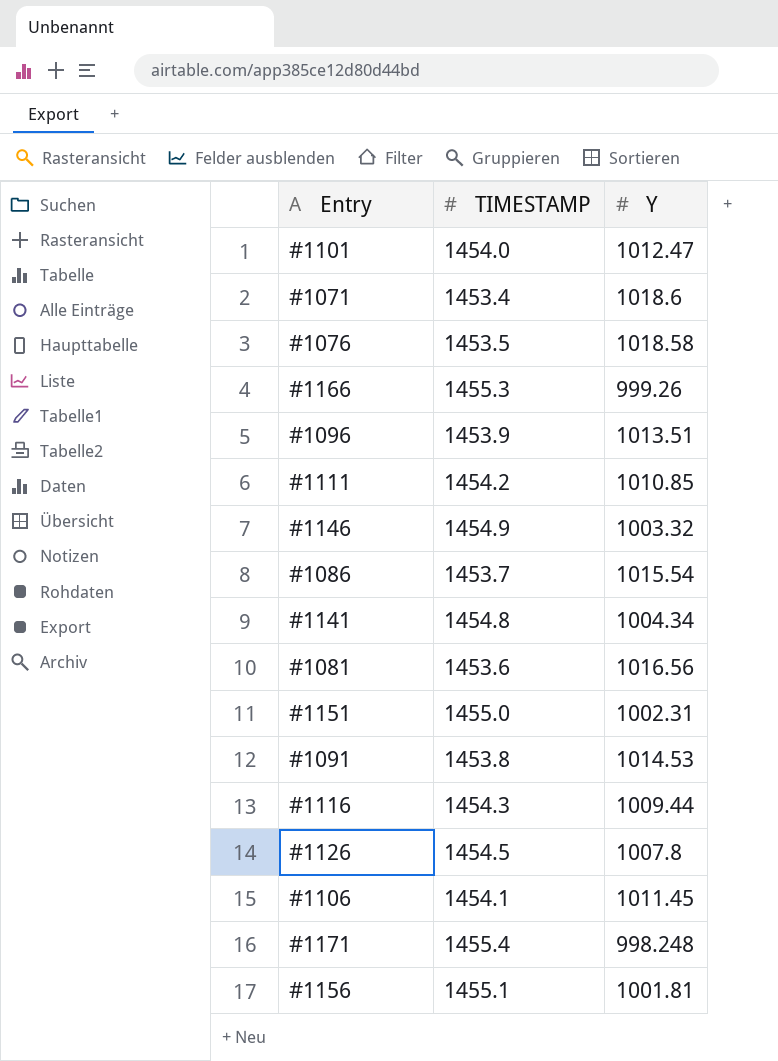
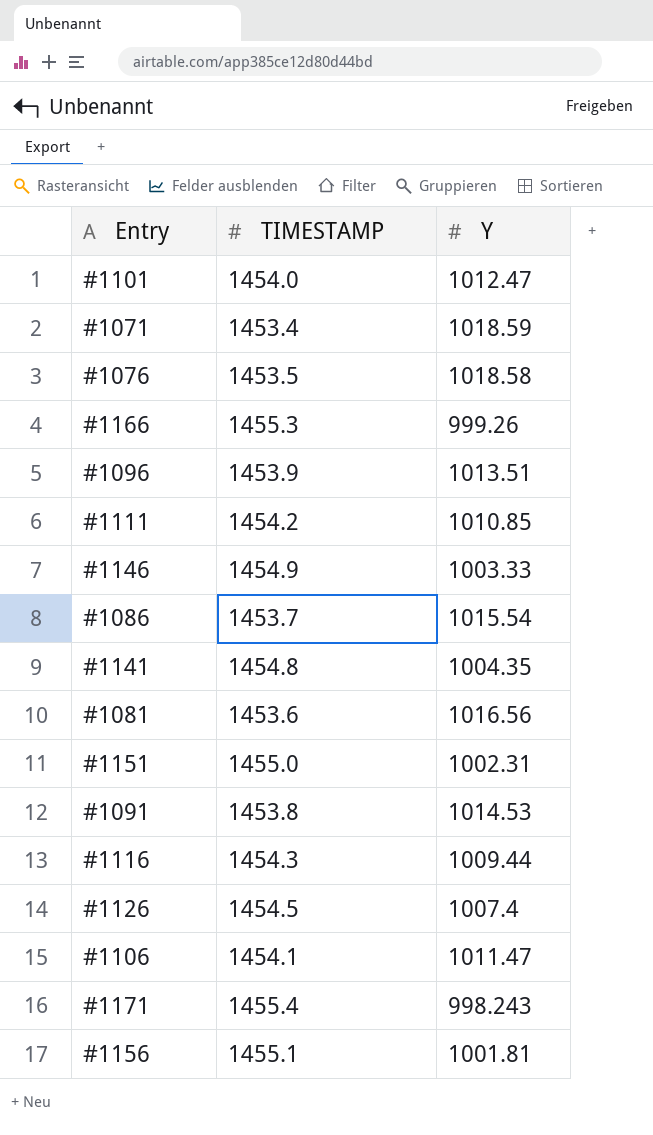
#1071 | Y: 1018.6 -> 1018.59
#1146 | Y: 1003.32 -> 1003.33
#1141 | Y: 1004.34 -> 1004.35
#1126 | Y: 1007.8 -> 1007.4
#1106 | Y: 1011.45 -> 1011.47
#1171 | Y: 998.248 -> 998.243

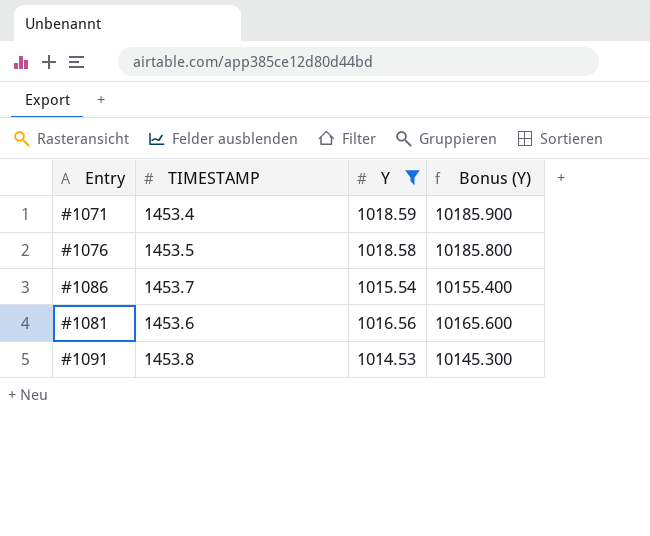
filter: none -> Y >= 1014.53
column Bonus (Y) | formula: none -> [Y] * 10

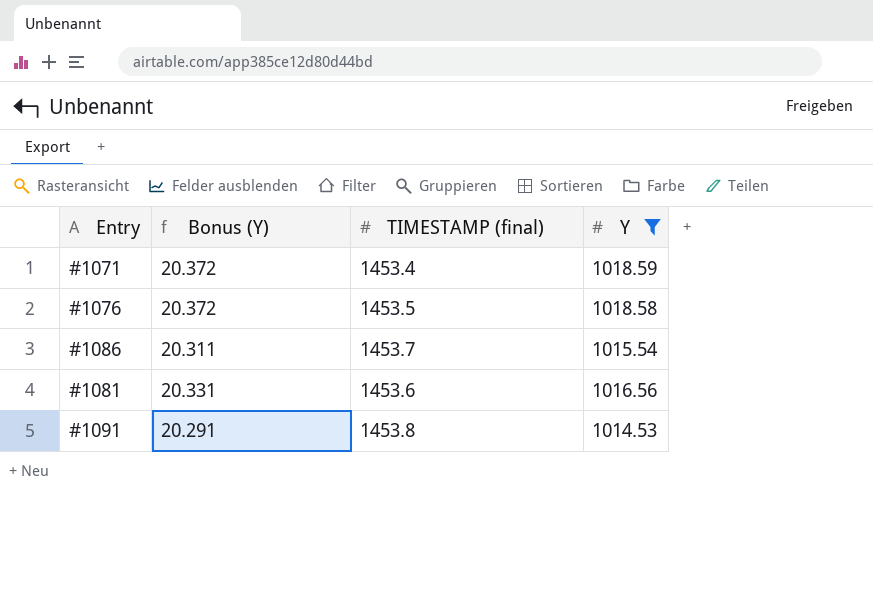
column Bonus (Y) | formula: [Y] * 10 -> [Y] * 0.02
column Bonus (Y) | position: 4 -> 2
column name: TIMESTAMP -> TIMESTAMP (final)

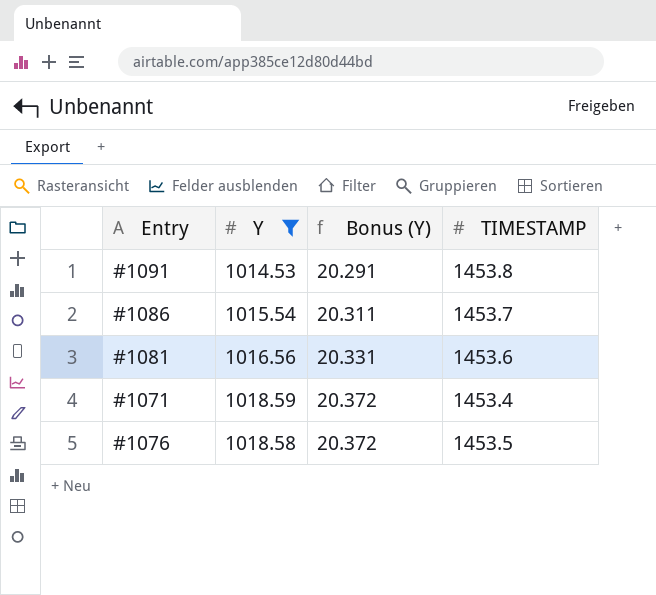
row order: none -> Bonus (Y) ascending
column Y | position: 4 -> 2
column name: TIMESTAMP (final) -> TIMESTAMP

